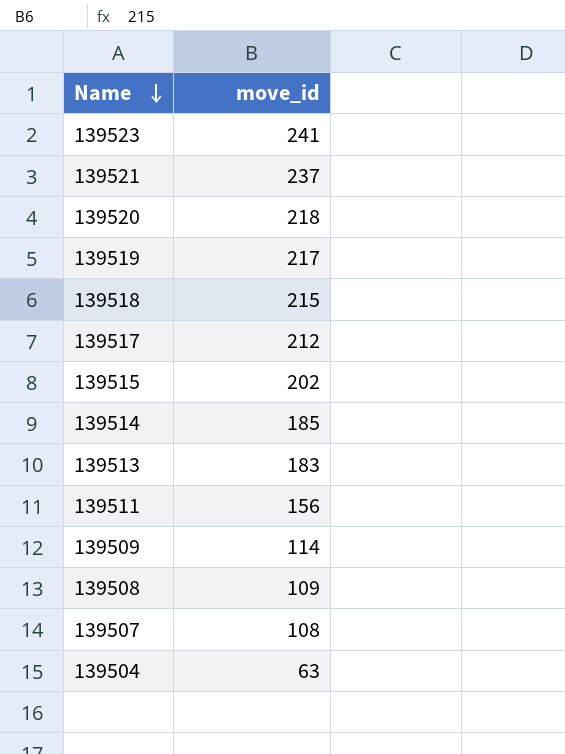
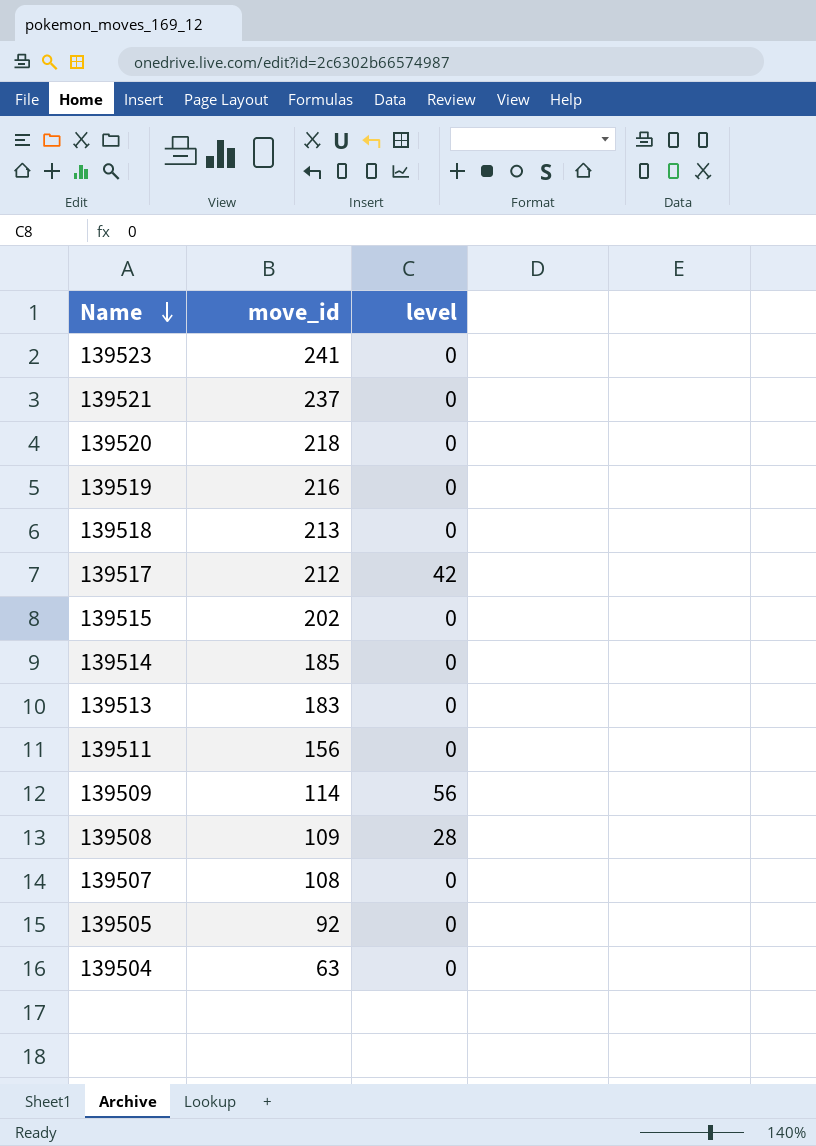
column level | position: none -> 3
139519 | move_id: 217 -> 216
139518 | move_id: 215 -> 213
row 139505: none -> 92 | 0

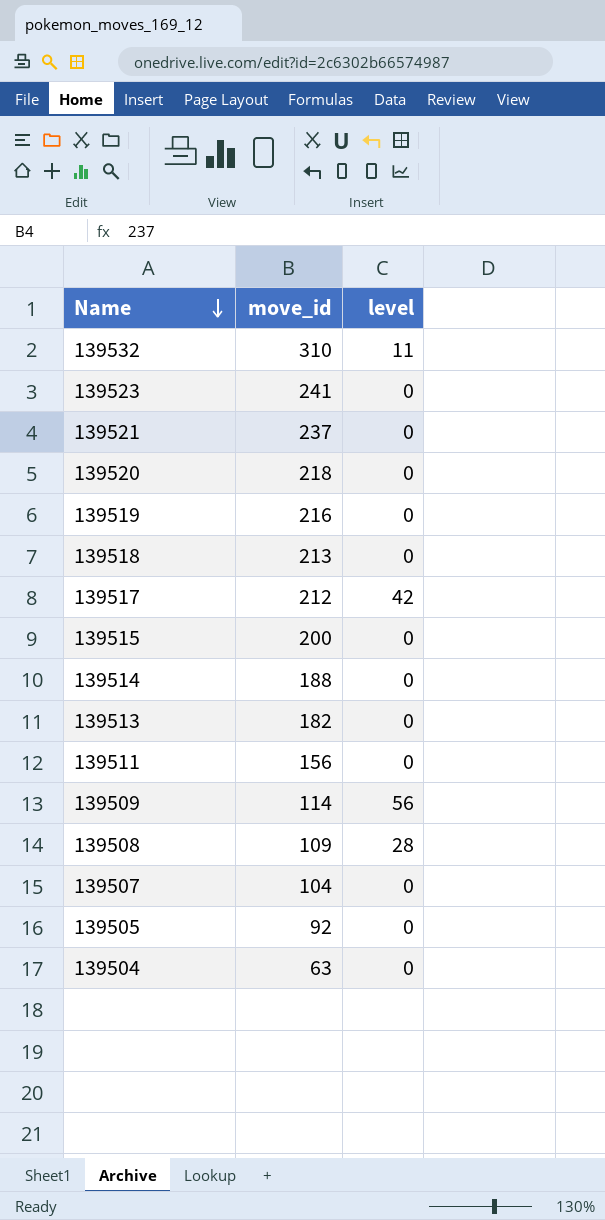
row 139532: none -> 310 | 11
139515 | move_id: 202 -> 200
139514 | move_id: 185 -> 188
139513 | move_id: 183 -> 182
139507 | move_id: 108 -> 104

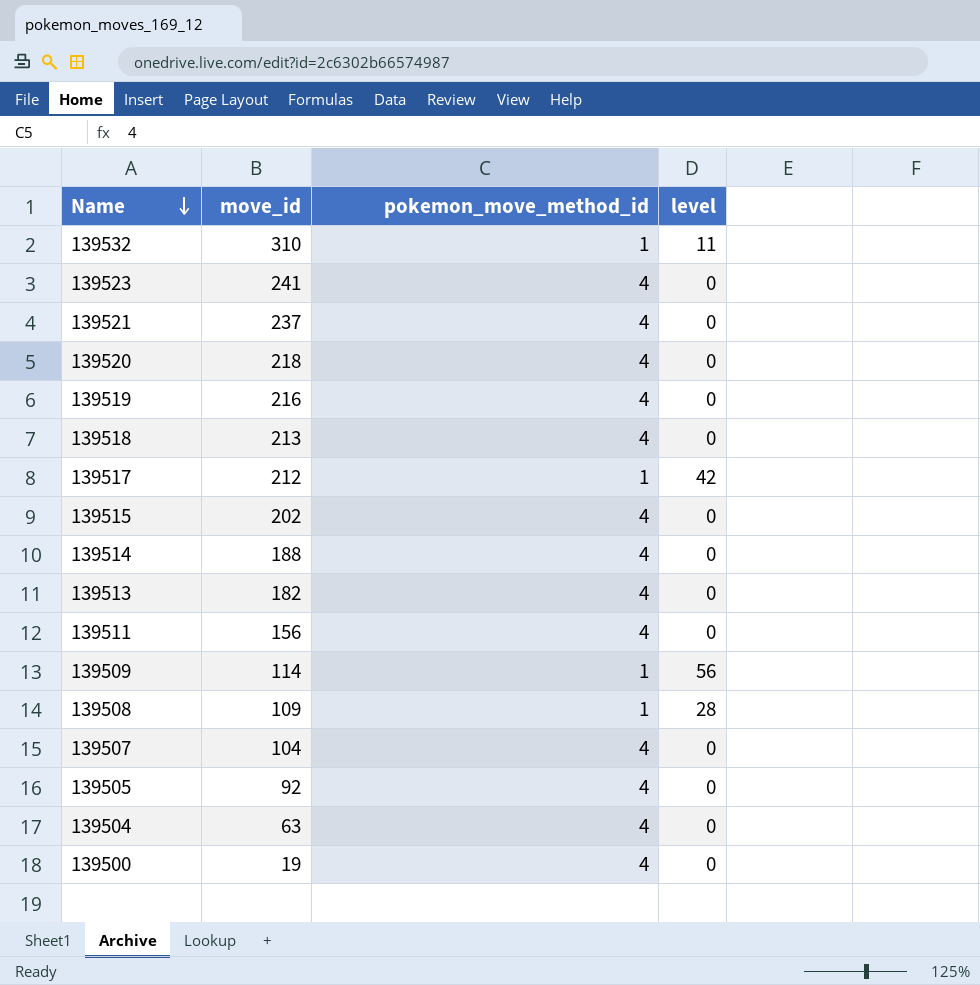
column pokemon_move_method_id | position: none -> 3
139515 | move_id: 200 -> 202
row 139500: none -> 19 | 4 | 0

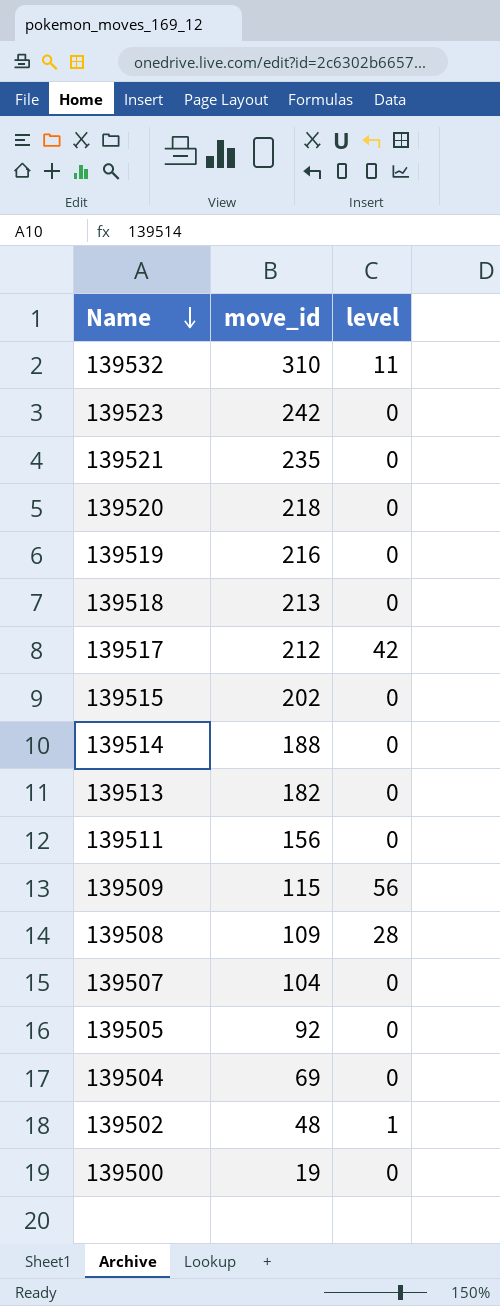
column pokemon_move_method_id | position: 3 -> none
139523 | move_id: 241 -> 242
139521 | move_id: 237 -> 235
139509 | move_id: 114 -> 115
139504 | move_id: 63 -> 69
row 139502: none -> 48 | 1

